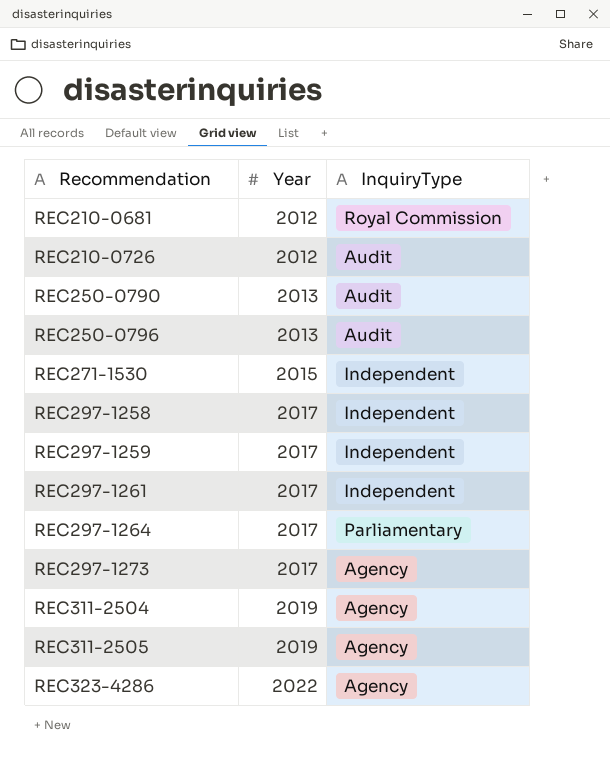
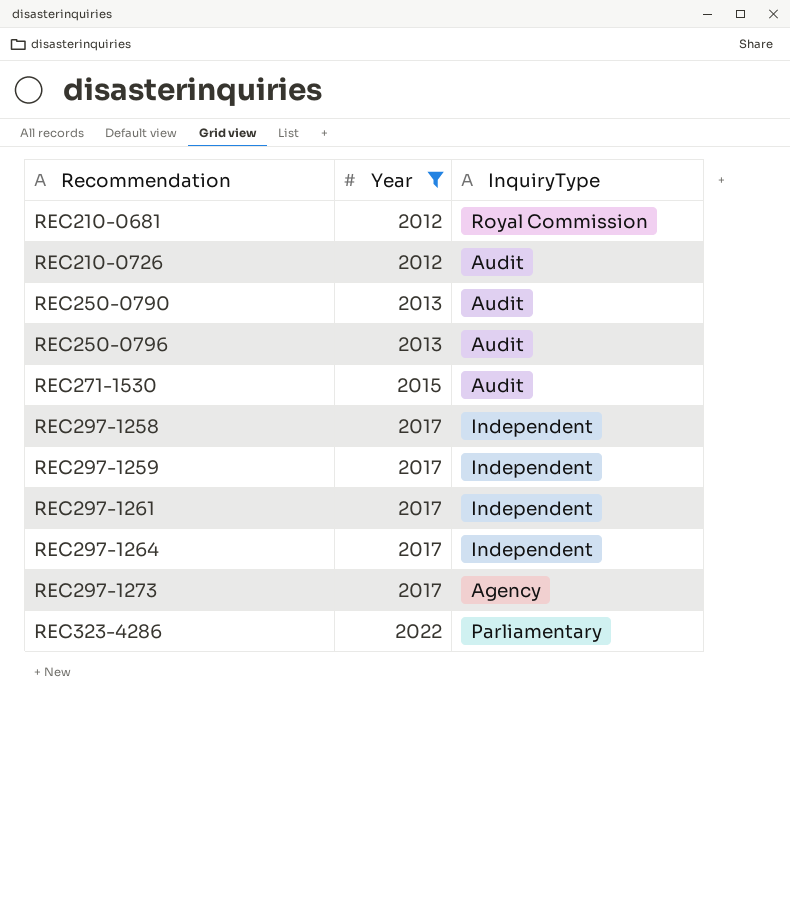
filter: none -> Year != 2019
REC271-1530 | InquiryType: Independent -> Audit
REC297-1264 | InquiryType: Parliamentary -> Independent
REC323-4286 | InquiryType: Agency -> Parliamentary

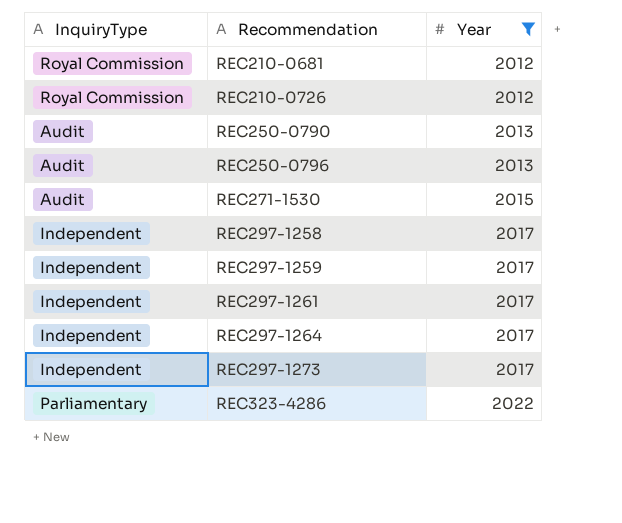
column InquiryType | position: 3 -> 1
REC210-0726 | InquiryType: Audit -> Royal Commission
REC297-1273 | InquiryType: Agency -> Independent

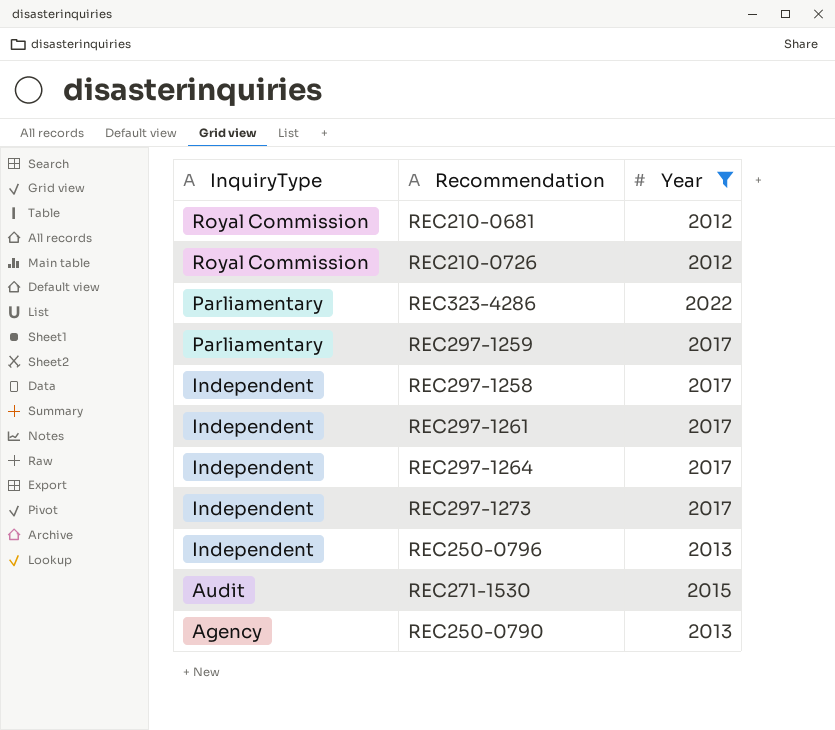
row order: Recommendation ascending -> InquiryType descending
REC297-1259 | InquiryType: Independent -> Parliamentary
REC250-0796 | InquiryType: Audit -> Independent
REC250-0790 | InquiryType: Audit -> Agency

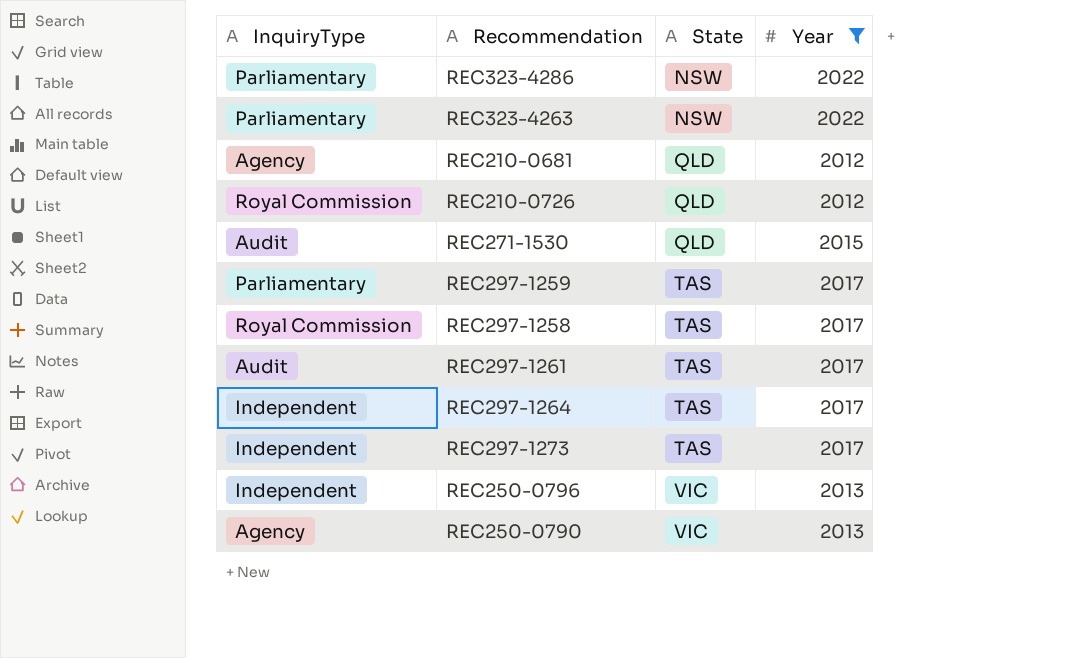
row order: InquiryType descending -> State ascending
column State | position: none -> 3
row REC323-4263: none -> Parliamentary | NSW | 2022
REC210-0681 | InquiryType: Royal Commission -> Agency
REC297-1258 | InquiryType: Independent -> Royal Commission
REC297-1261 | InquiryType: Independent -> Audit

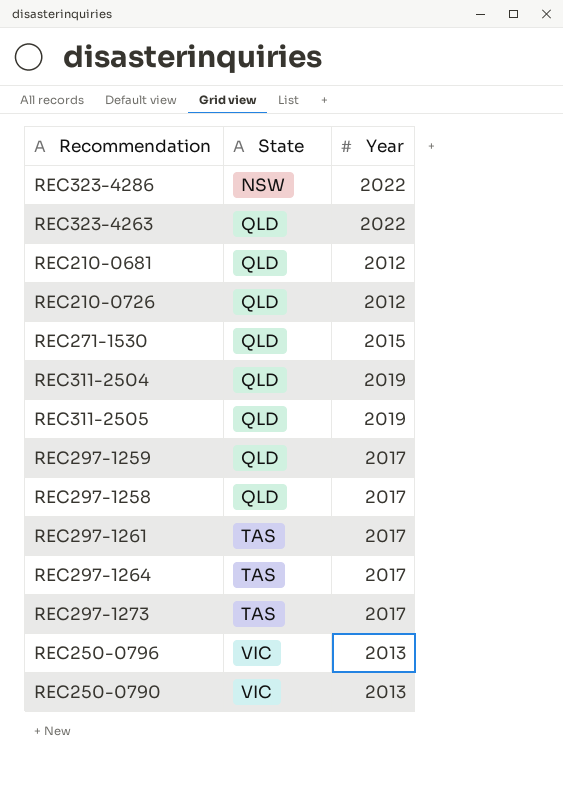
filter: Year != 2019 -> none
column InquiryType | position: 1 -> none
REC323-4263 | State: NSW -> QLD
REC297-1259 | State: TAS -> QLD
REC297-1258 | State: TAS -> QLD

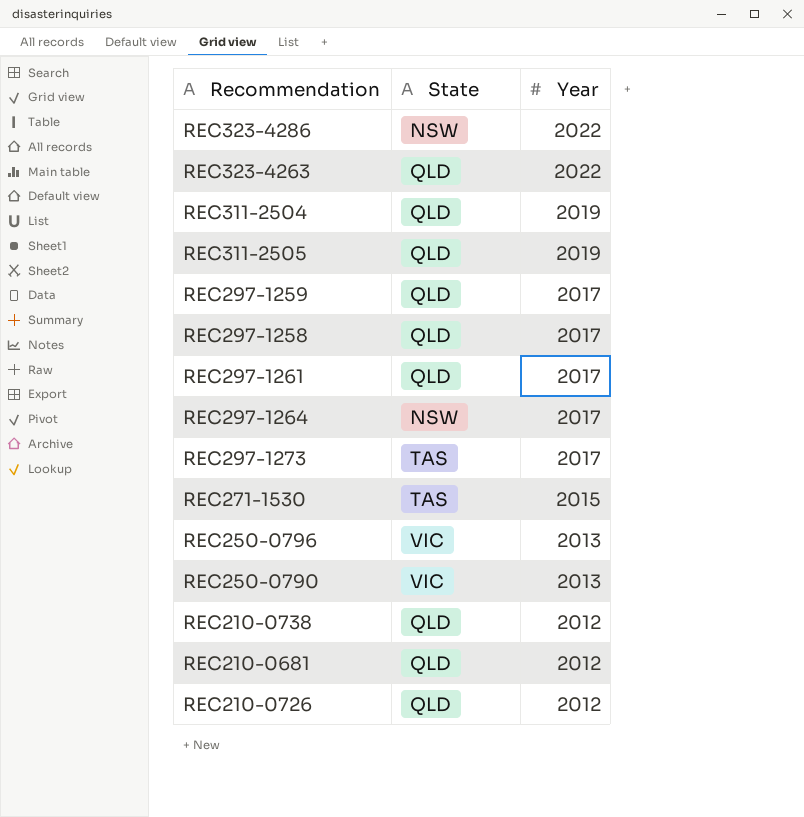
row order: State ascending -> Year descending
REC297-1261 | State: TAS -> QLD
REC297-1264 | State: TAS -> NSW
REC271-1530 | State: QLD -> TAS
row REC210-0738: none -> QLD | 2012

